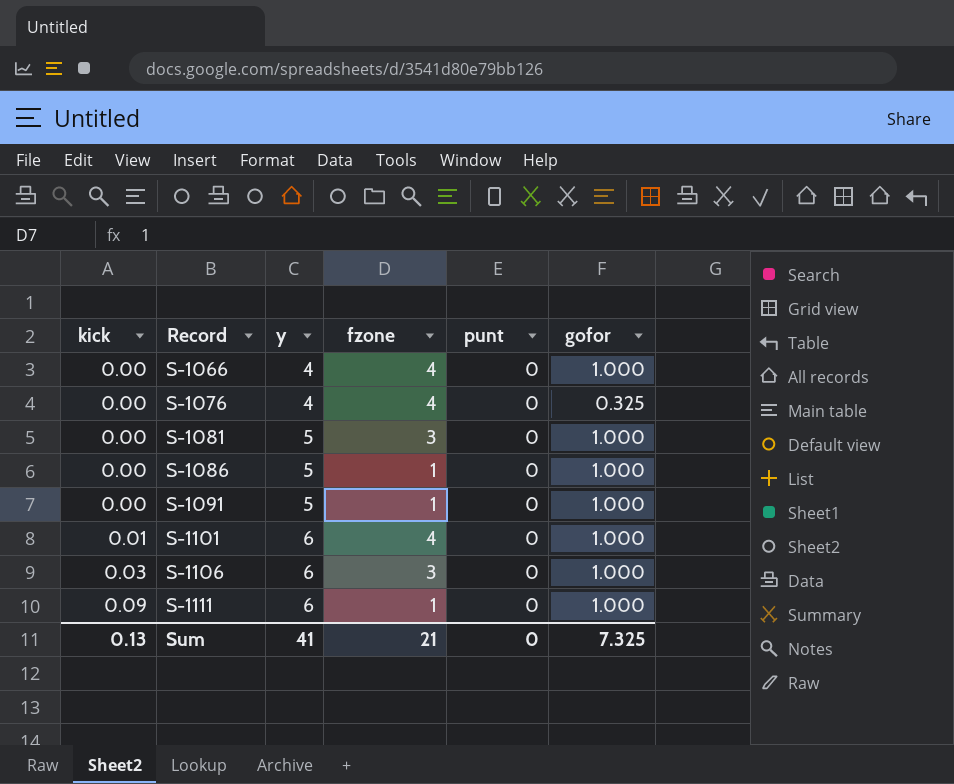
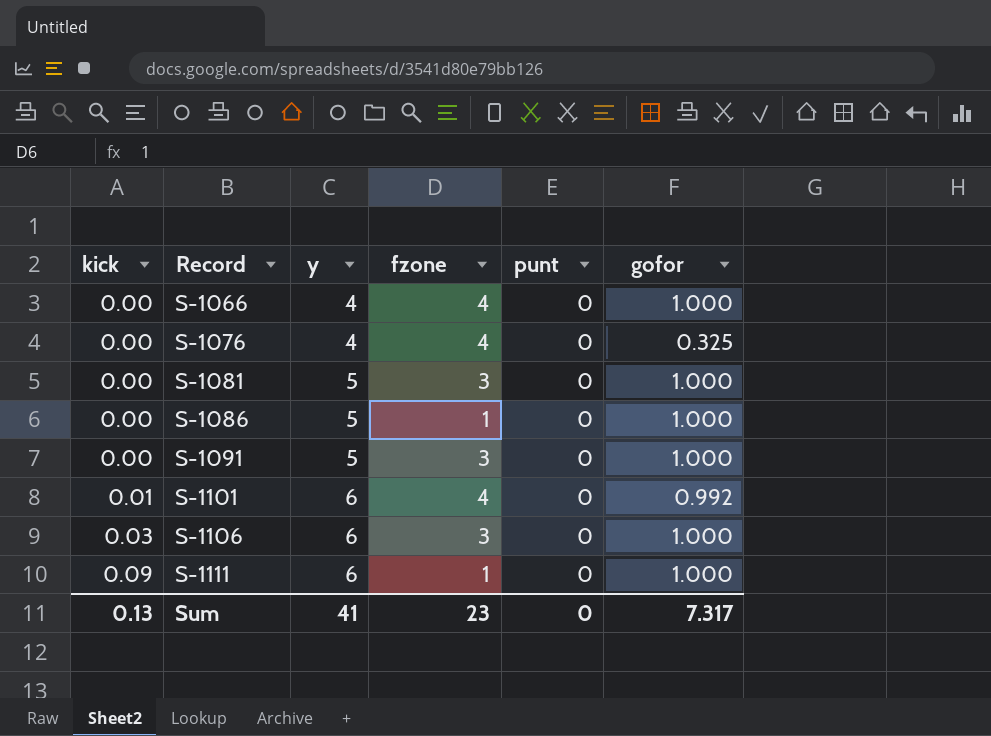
S-1091 | fzone: 1 -> 3
S-1101 | gofor: 1.000 -> 0.992
Sum | fzone: 21 -> 23
Sum | gofor: 7.325 -> 7.317

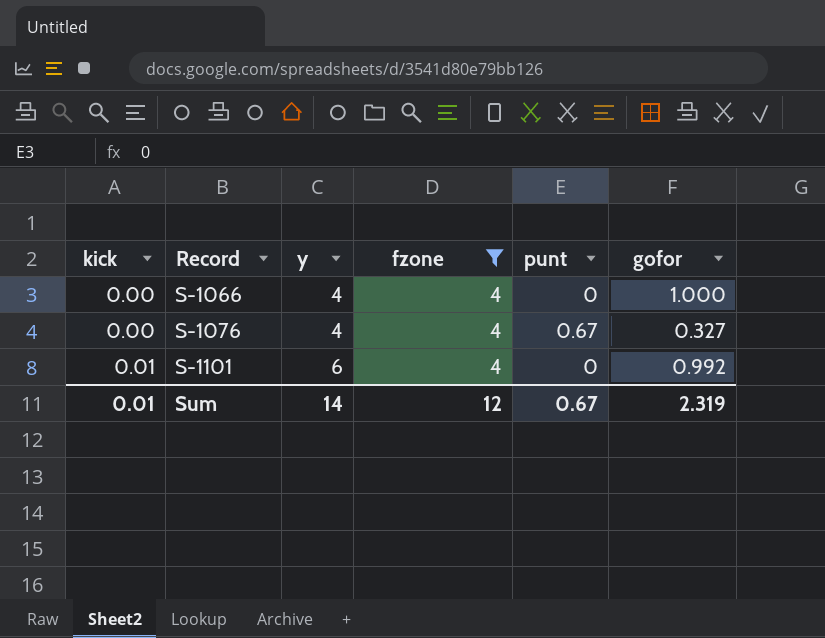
filter: none -> fzone = 4
S-1076 | punt: 0 -> 0.67
S-1076 | gofor: 0.325 -> 0.327
Sum | kick: 0.13 -> 0.01
Sum | y: 41 -> 14
Sum | fzone: 23 -> 12
Sum | punt: 0 -> 0.67
Sum | gofor: 7.317 -> 2.319

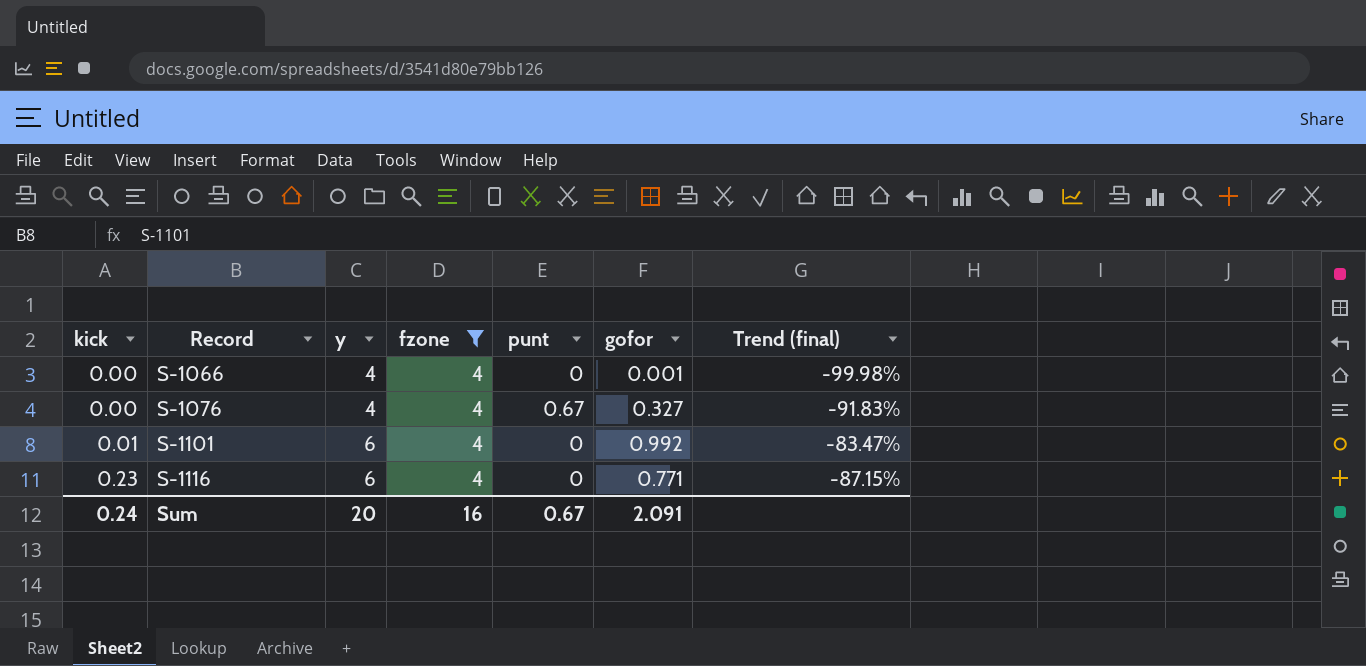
column Trend (final) | formula: none -> ([gofor] - [y]) / [y]
S-1066 | gofor: 1.000 -> 0.001
row S-1116: none -> 0.23 | 6 | 4 | 0 | 0.771 | -87.15%
Sum | kick: 0.01 -> 0.24
Sum | y: 14 -> 20
Sum | fzone: 12 -> 16
Sum | gofor: 2.319 -> 2.091

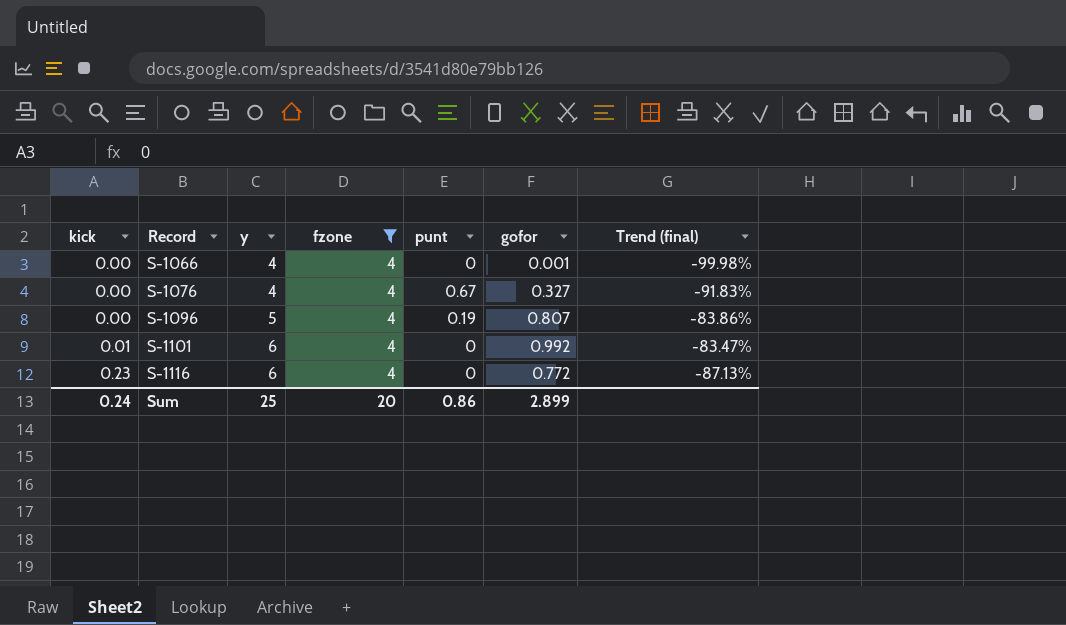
row S-1096: none -> 0.00 | 5 | 4 | 0.19 | 0.807 | -83.86%
S-1116 | gofor: 0.771 -> 0.772
S-1116 | Trend (final): -87.15% -> -87.13%
Sum | y: 20 -> 25
Sum | fzone: 16 -> 20
Sum | punt: 0.67 -> 0.86
Sum | gofor: 2.091 -> 2.899

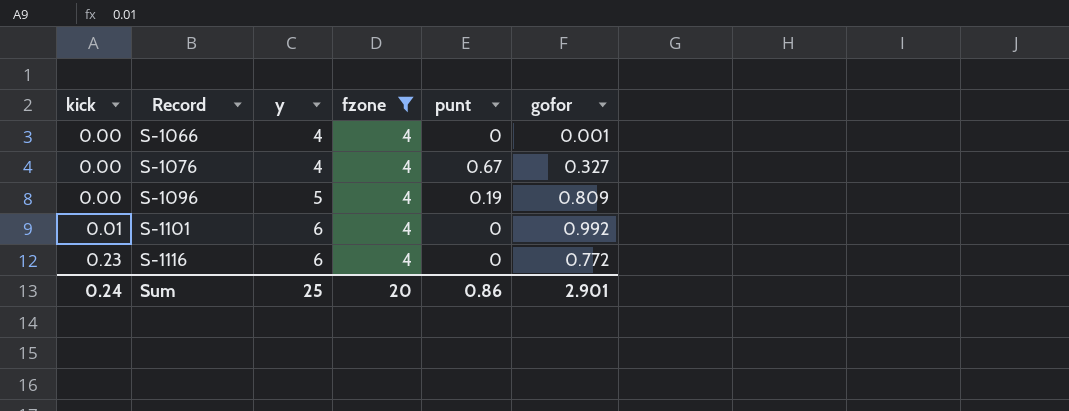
column Trend (final) | formula: ([gofor] - [y]) / [y] -> none
S-1096 | gofor: 0.807 -> 0.809
Sum | gofor: 2.899 -> 2.901

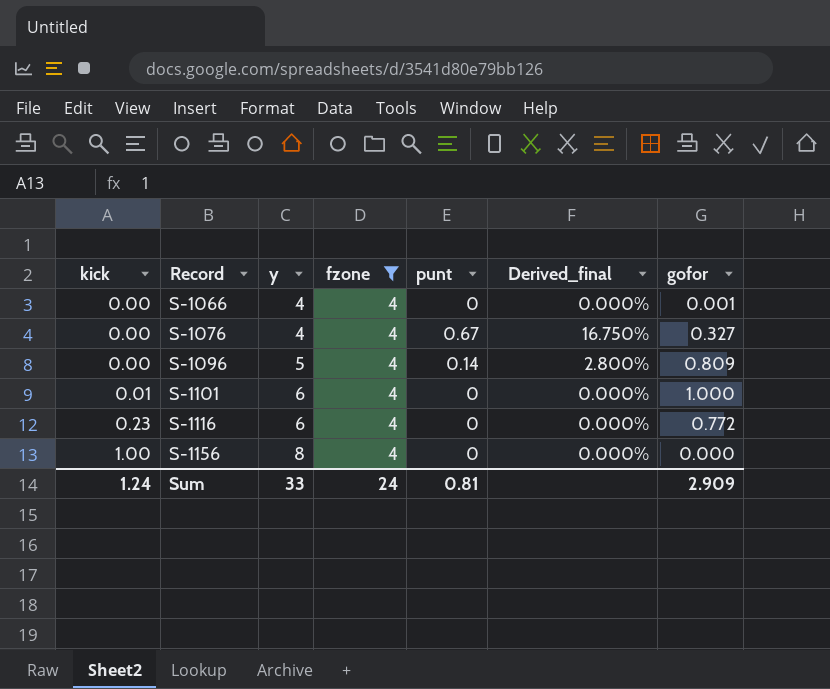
column Derived_final | formula: none -> [punt] / [y]
S-1096 | punt: 0.19 -> 0.14
S-1101 | gofor: 0.992 -> 1.000
row S-1156: none -> 1.00 | 8 | 4 | 0 | 0.000% | 0.000
Sum | kick: 0.24 -> 1.24
Sum | y: 25 -> 33
Sum | fzone: 20 -> 24
Sum | punt: 0.86 -> 0.81
Sum | gofor: 2.901 -> 2.909

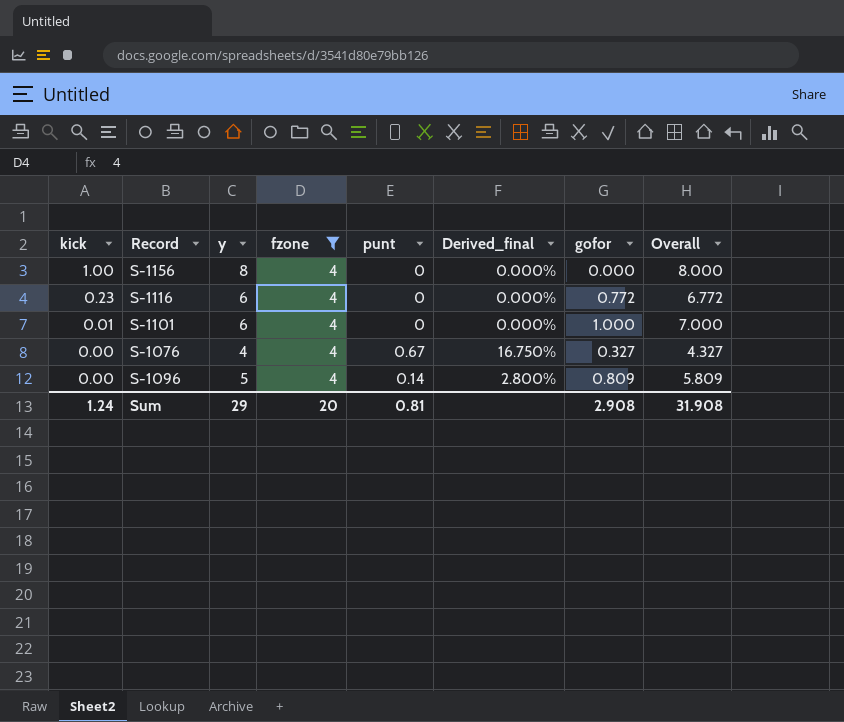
row order: kick ascending -> kick descending
column Overall | formula: none -> [y] + [gofor]
row S-1066: 0.00 | 4 | 4 | 0 | 0.000% | 0.001 -> none
Sum | y: 33 -> 29
Sum | fzone: 24 -> 20
Sum | gofor: 2.909 -> 2.908

